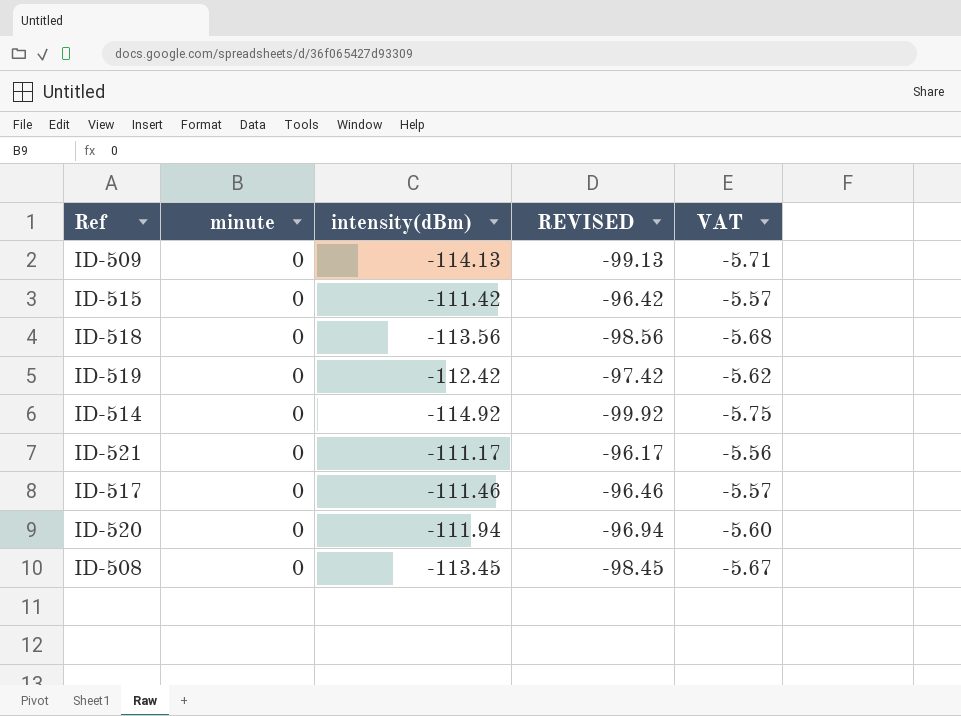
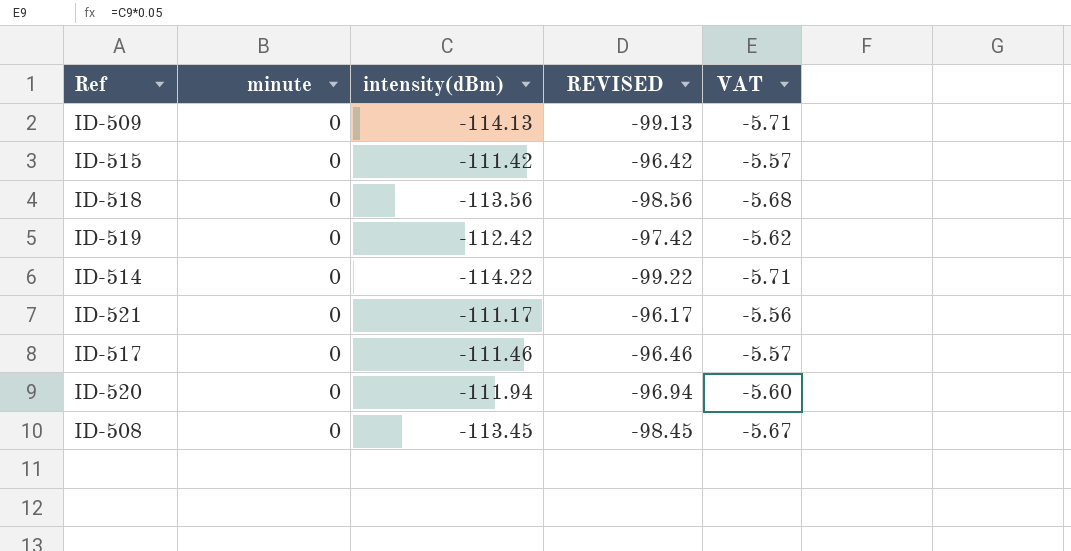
ID-514 | intensity(dBm): -114.92 -> -114.22
ID-514 | REVISED: -99.92 -> -99.22
ID-514 | VAT: -5.75 -> -5.71

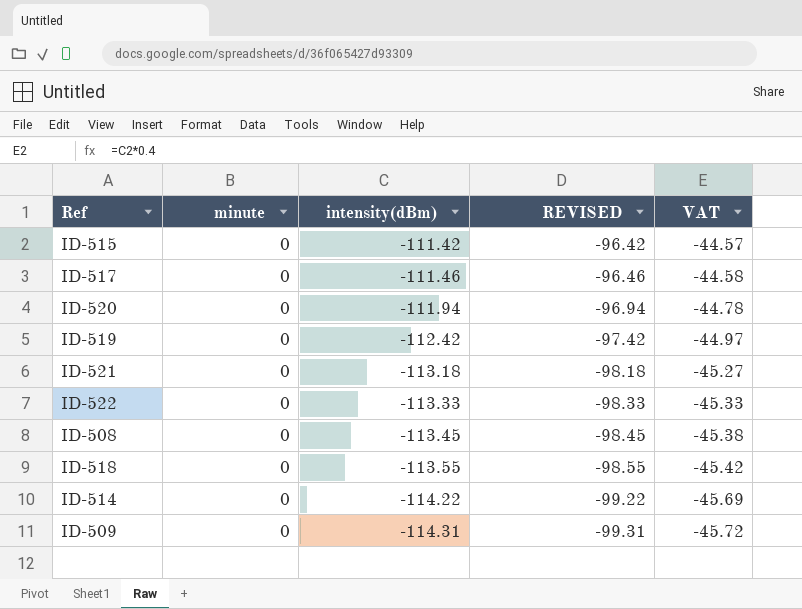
row order: none -> intensity(dBm) descending
column VAT | formula: [intensity(dBm)] * 0.05 -> [intensity(dBm)] * 0.4
ID-521 | intensity(dBm): -111.17 -> -113.18
ID-521 | REVISED: -96.17 -> -98.18
row ID-522: none -> 0 | -113.33 | -98.33 | -45.33
ID-518 | intensity(dBm): -113.56 -> -113.55
ID-518 | REVISED: -98.56 -> -98.55
ID-509 | intensity(dBm): -114.13 -> -114.31
ID-509 | REVISED: -99.13 -> -99.31

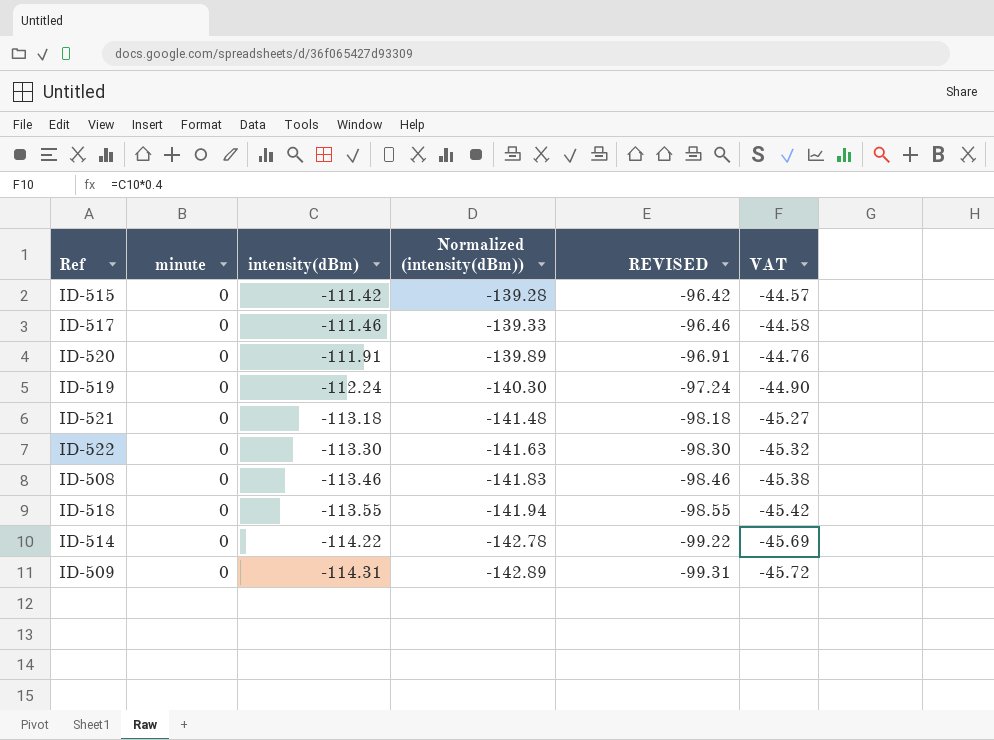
column Normalized (intensity(dBm)) | formula: none -> [intensity(dBm)] * 1.25
ID-520 | intensity(dBm): -111.94 -> -111.91
ID-520 | REVISED: -96.94 -> -96.91
ID-520 | VAT: -44.78 -> -44.76
ID-519 | intensity(dBm): -112.42 -> -112.24
ID-519 | REVISED: -97.42 -> -97.24
ID-519 | VAT: -44.97 -> -44.90
ID-522 | intensity(dBm): -113.33 -> -113.30
ID-522 | REVISED: -98.33 -> -98.30
ID-522 | VAT: -45.33 -> -45.32
ID-508 | intensity(dBm): -113.45 -> -113.46
ID-508 | REVISED: -98.45 -> -98.46

